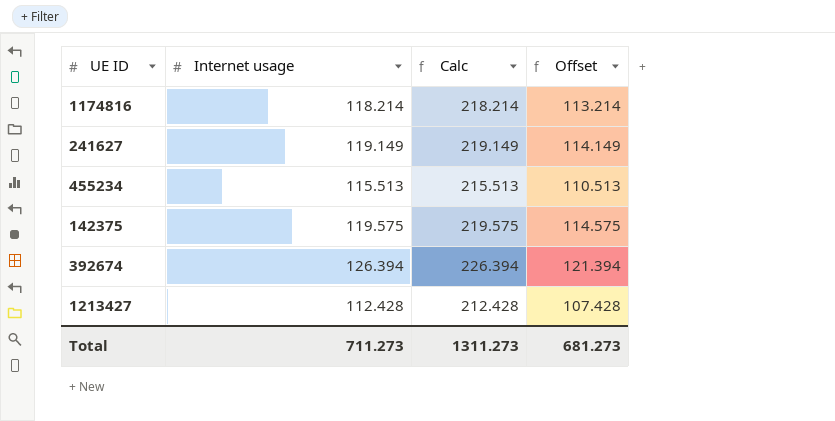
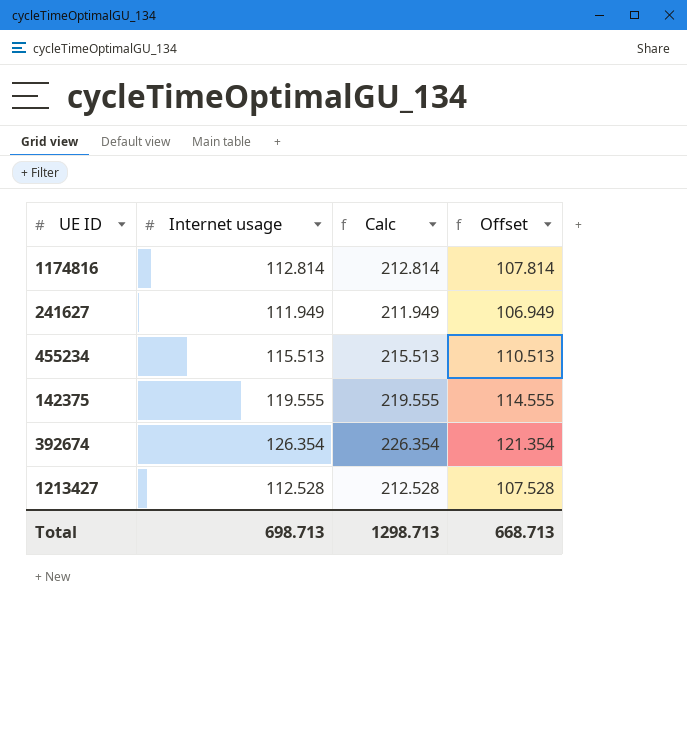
1174816 | Internet usage: 118.214 -> 112.814
1174816 | Calc: 218.214 -> 212.814
1174816 | Offset: 113.214 -> 107.814
241627 | Internet usage: 119.149 -> 111.949
241627 | Calc: 219.149 -> 211.949
241627 | Offset: 114.149 -> 106.949
142375 | Internet usage: 119.575 -> 119.555
142375 | Calc: 219.575 -> 219.555
142375 | Offset: 114.575 -> 114.555
392674 | Internet usage: 126.394 -> 126.354
392674 | Calc: 226.394 -> 226.354
392674 | Offset: 121.394 -> 121.354
1213427 | Internet usage: 112.428 -> 112.528
1213427 | Calc: 212.428 -> 212.528
1213427 | Offset: 107.428 -> 107.528
Total | Internet usage: 711.273 -> 698.713
Total | Calc: 1311.273 -> 1298.713
Total | Offset: 681.273 -> 668.713

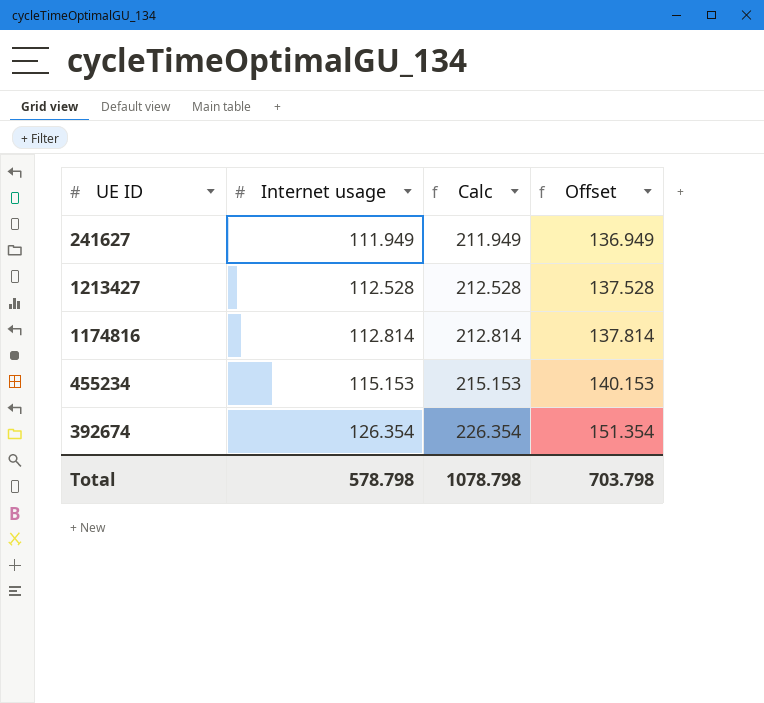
row order: none -> Internet usage ascending
column Offset | formula: [Internet usage] - 5 -> [Internet usage] + 25
row 142375: 119.555 | 219.555 | 114.555 -> none
455234 | Internet usage: 115.513 -> 115.153
455234 | Calc: 215.513 -> 215.153
Total | Internet usage: 698.713 -> 578.798
Total | Calc: 1298.713 -> 1078.798
Total | Offset: 668.713 -> 703.798

